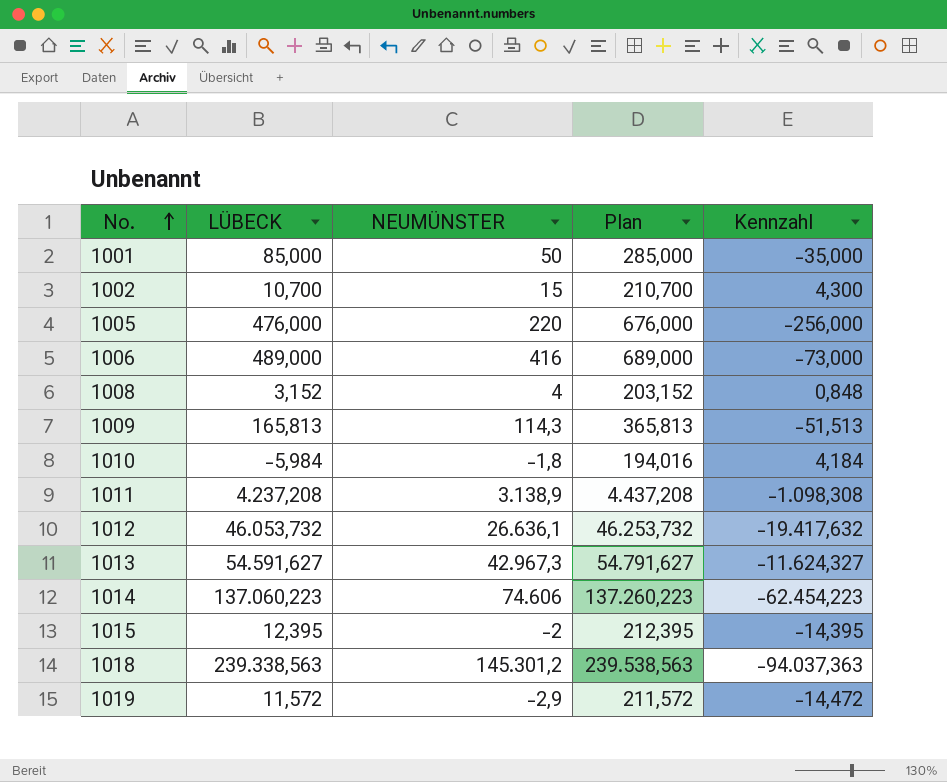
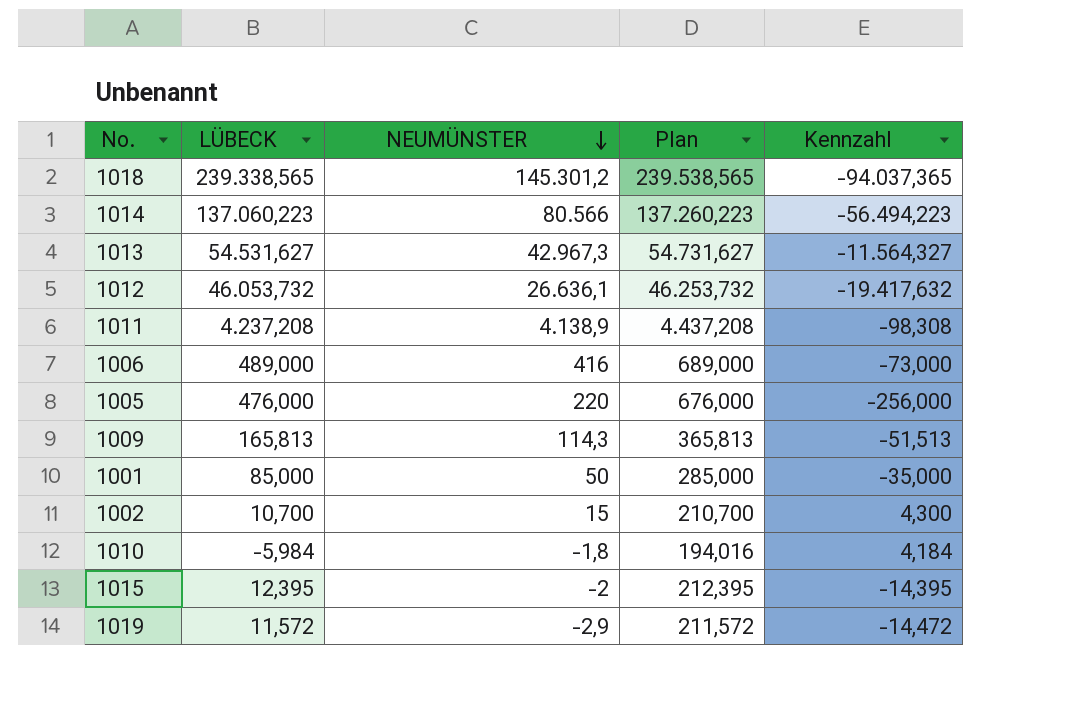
row order: No. ascending -> NEUMÜNSTER descending
row 1008: 3,152 | 4 | 203,152 | 0,848 -> none
1018 | LÜBECK: 239.338,563 -> 239.338,565
1018 | Plan: 239.538,563 -> 239.538,565
1018 | Kennzahl: -94.037,363 -> -94.037,365
1014 | NEUMÜNSTER: 74.606 -> 80.566
1014 | Kennzahl: -62.454,223 -> -56.494,223
1013 | LÜBECK: 54.591,627 -> 54.531,627
1013 | Plan: 54.791,627 -> 54.731,627
1013 | Kennzahl: -11.624,327 -> -11.564,327
1011 | NEUMÜNSTER: 3.138,9 -> 4.138,9
1011 | Kennzahl: -1.098,308 -> -98,308

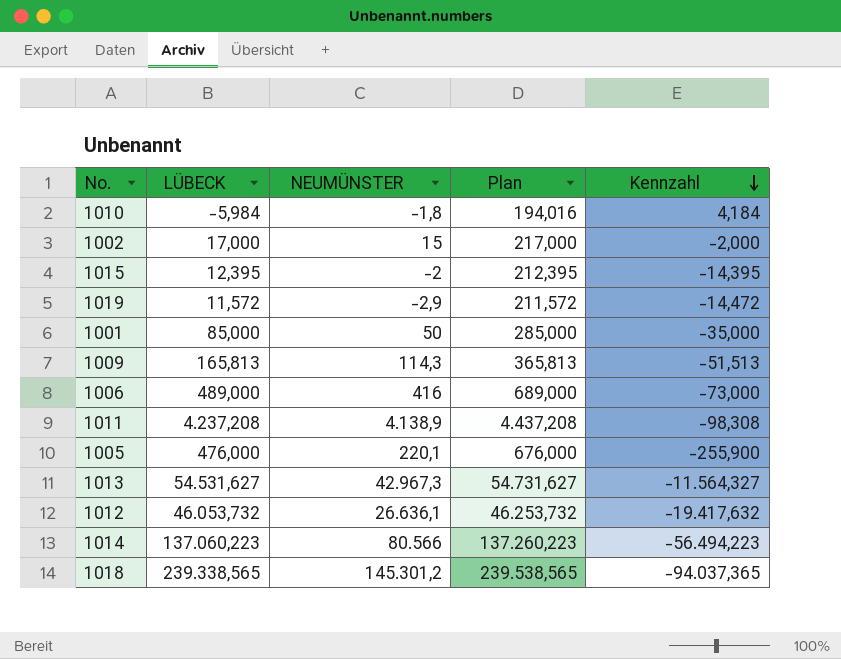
row order: NEUMÜNSTER descending -> Kennzahl descending
1002 | LÜBECK: 10,700 -> 17,000
1002 | Plan: 210,700 -> 217,000
1002 | Kennzahl: 4,300 -> -2,000
1005 | NEUMÜNSTER: 220 -> 220,1
1005 | Kennzahl: -256,000 -> -255,900

